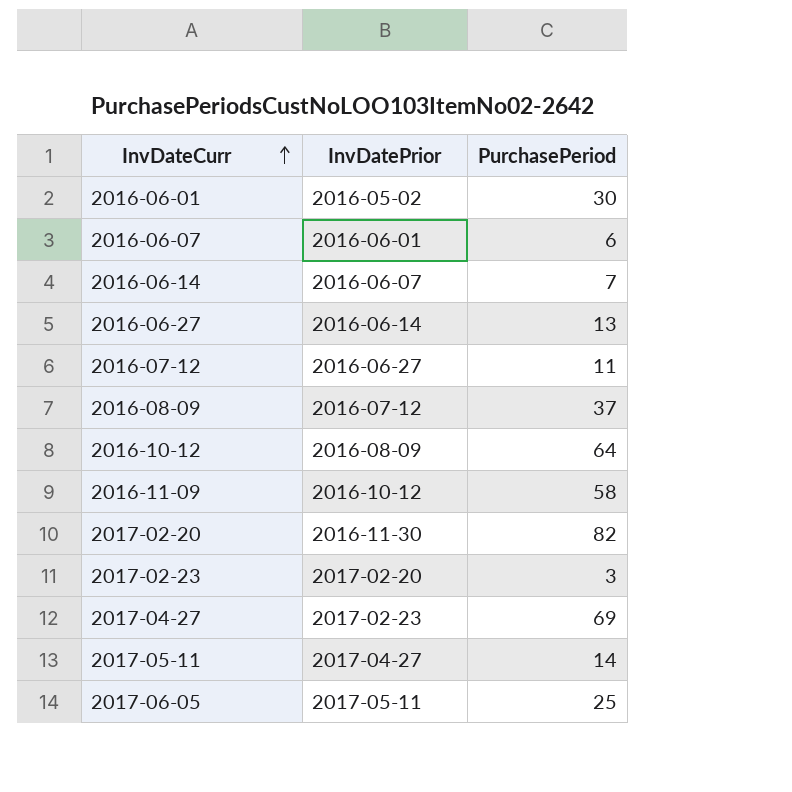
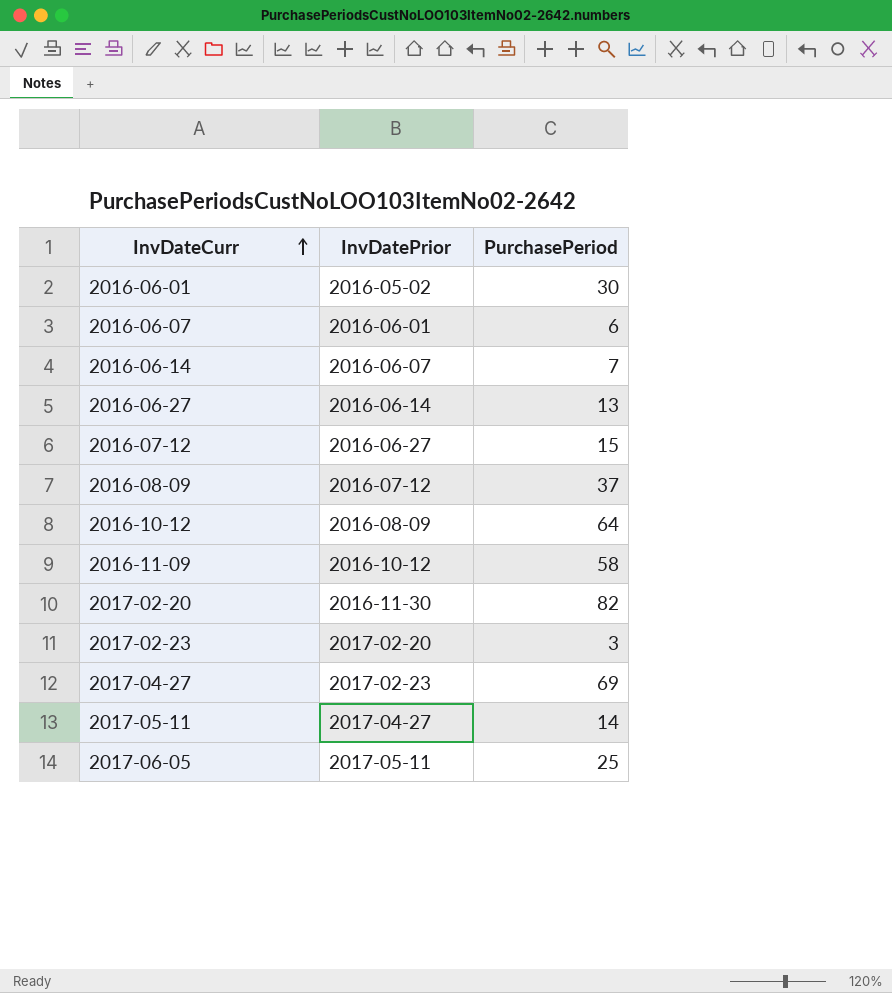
2016-07-12 | PurchasePeriod: 11 -> 15

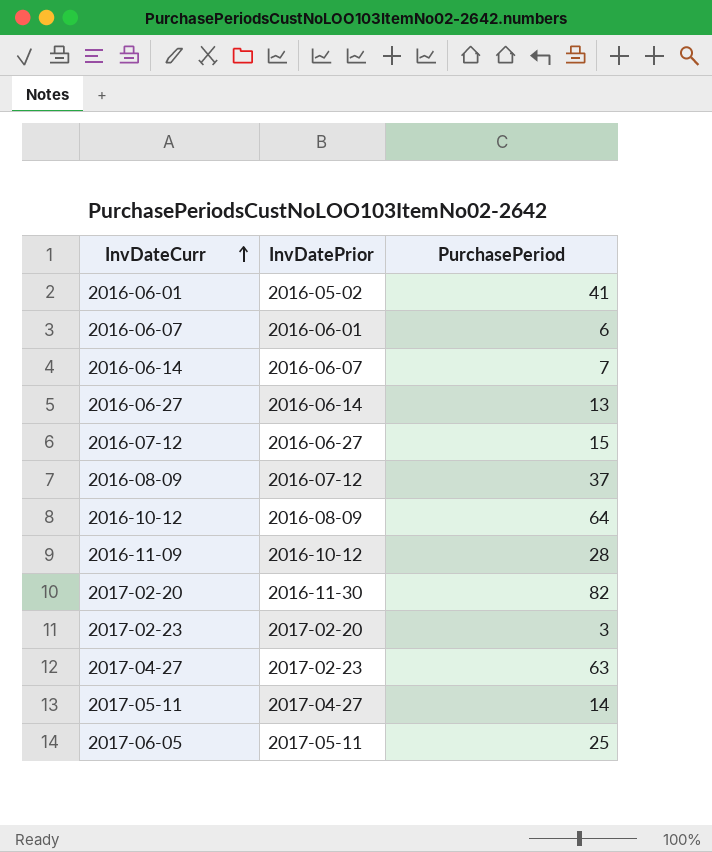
2016-06-01 | PurchasePeriod: 30 -> 41
2016-11-09 | PurchasePeriod: 58 -> 28
2017-04-27 | PurchasePeriod: 69 -> 63

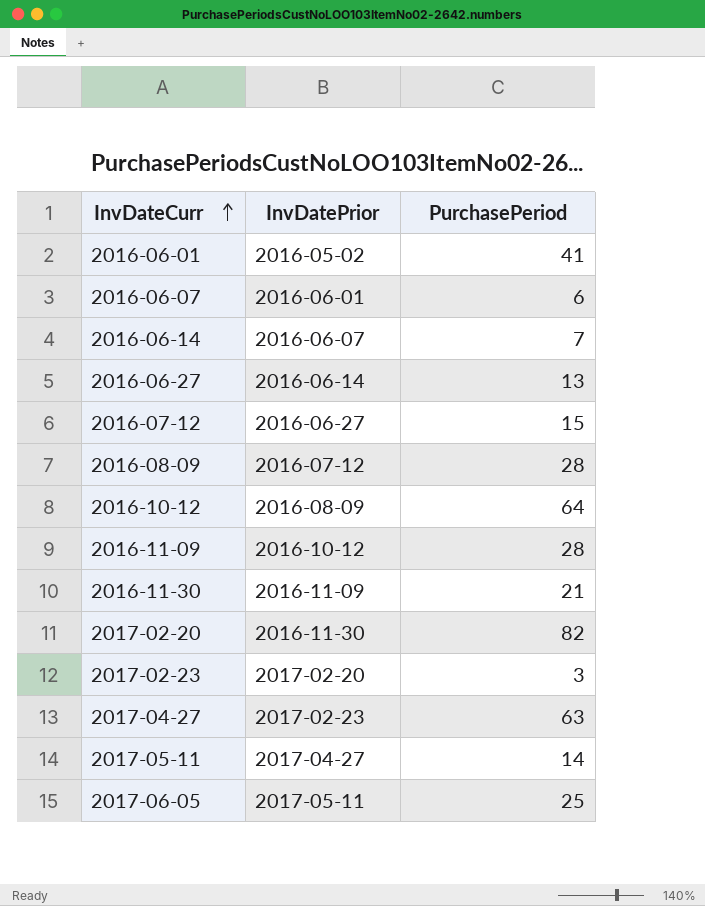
2016-08-09 | PurchasePeriod: 37 -> 28
row 2016-11-30: none -> 2016-11-09 | 21

